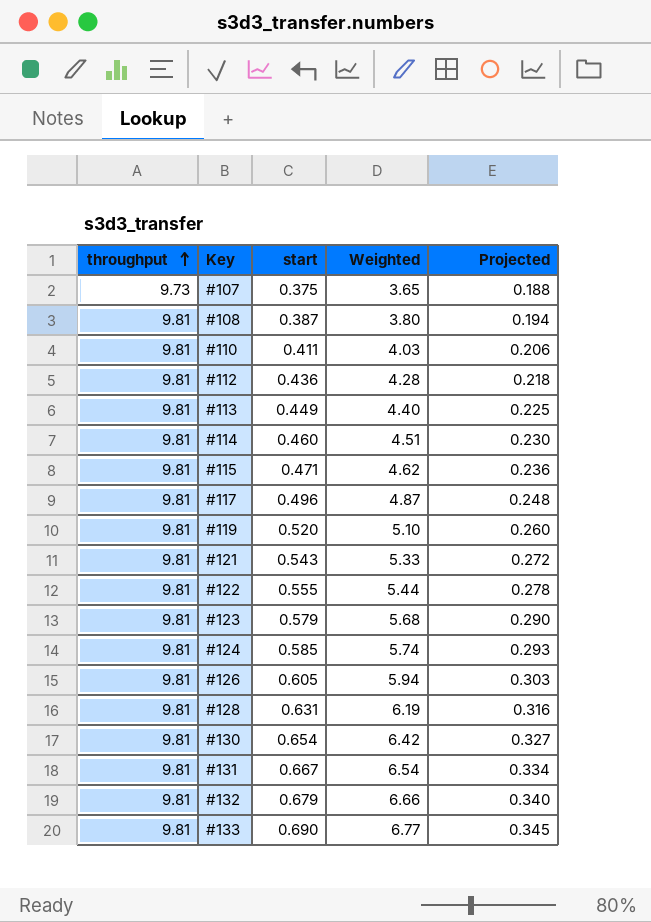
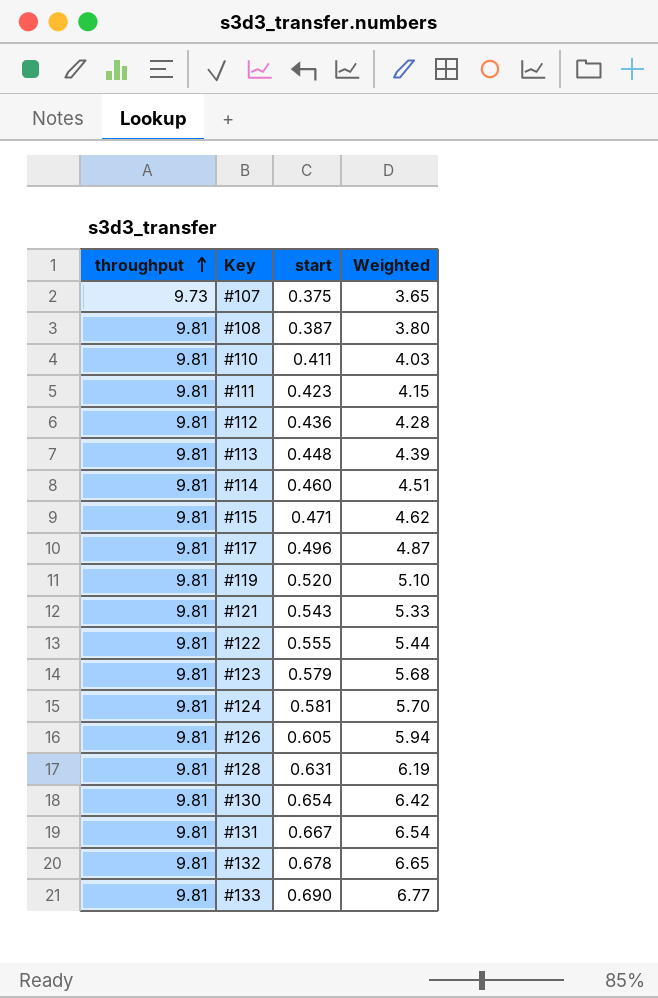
column Projected | formula: [start] * 0.5 -> none
row #111: none -> 9.81 | 0.423 | 4.15
#113 | start: 0.449 -> 0.448
#113 | Weighted: 4.40 -> 4.39
#124 | start: 0.585 -> 0.581
#124 | Weighted: 5.74 -> 5.70
#132 | start: 0.679 -> 0.678
#132 | Weighted: 6.66 -> 6.65

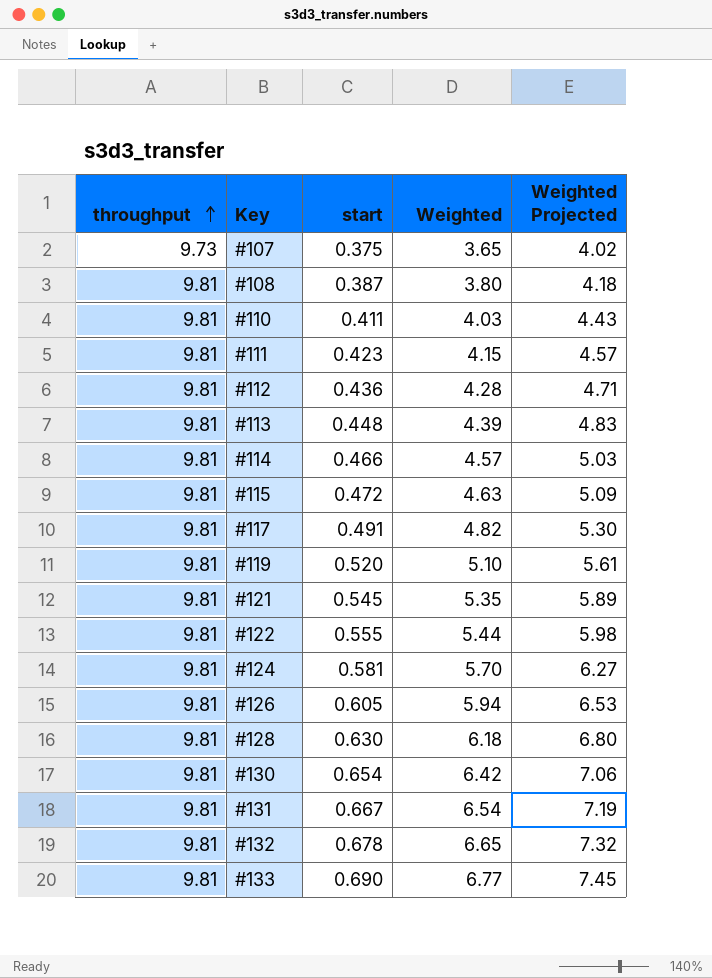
column Weighted Projected | formula: none -> [Weighted] * 1.1
row #123: 9.81 | 0.579 | 5.68 -> none
#114 | start: 0.460 -> 0.466
#114 | Weighted: 4.51 -> 4.57
#115 | start: 0.471 -> 0.472
#115 | Weighted: 4.62 -> 4.63
#117 | start: 0.496 -> 0.491
#117 | Weighted: 4.87 -> 4.82
#121 | start: 0.543 -> 0.545
#121 | Weighted: 5.33 -> 5.35
#128 | start: 0.631 -> 0.630
#128 | Weighted: 6.19 -> 6.18

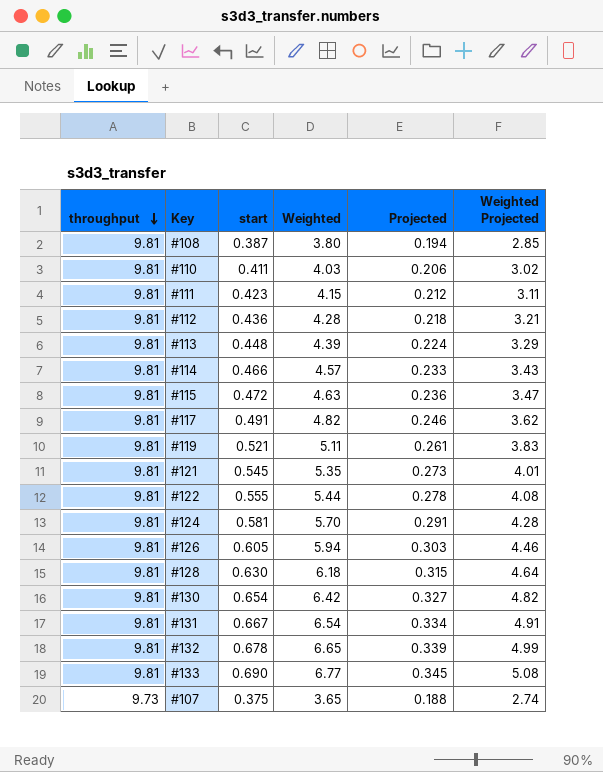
row order: throughput ascending -> throughput descending
column Projected | formula: none -> [start] * 0.5
column Weighted Projected | formula: [Weighted] * 1.1 -> [Weighted] * 0.75
#119 | start: 0.520 -> 0.521
#119 | Weighted: 5.10 -> 5.11

